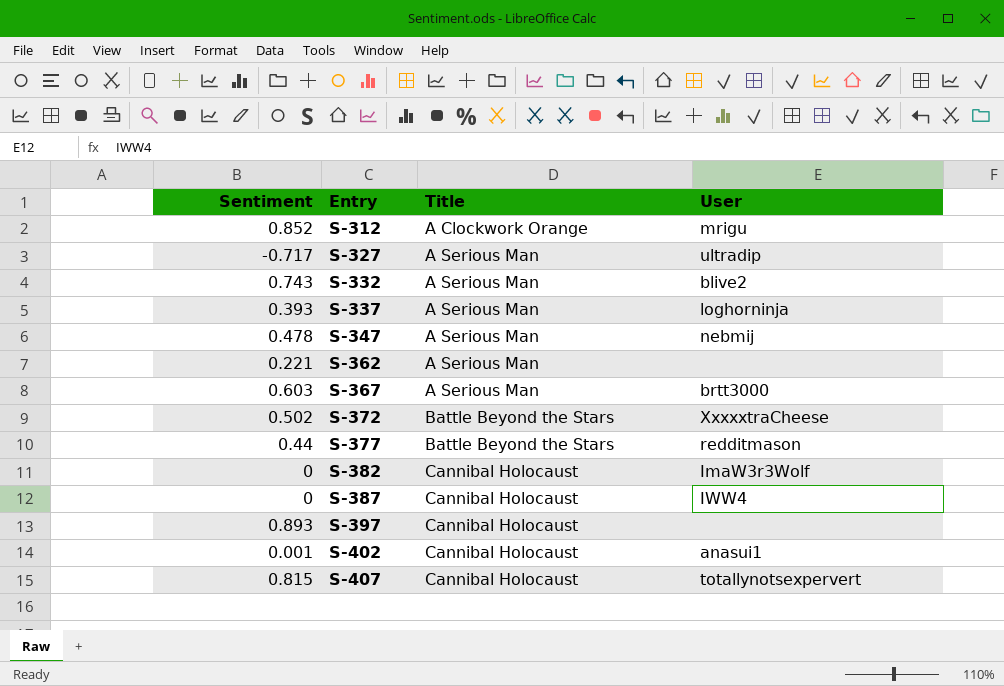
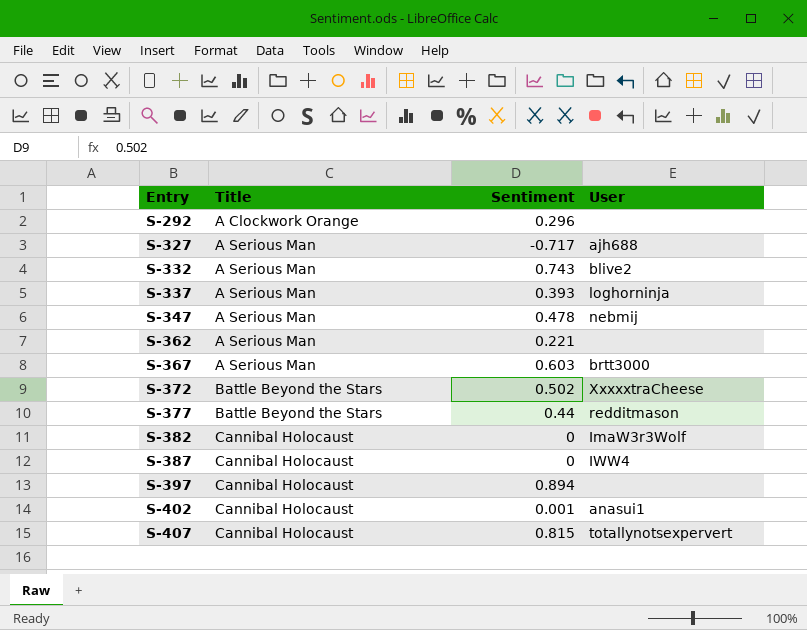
column Sentiment | position: 1 -> 3
row S-312: 0.852 | A Clockwork Orange | mrigu -> none
row S-292: none -> A Clockwork Orange | 0.296 | none
S-327 | User: ultradip -> ajh688
S-397 | Sentiment: 0.893 -> 0.894

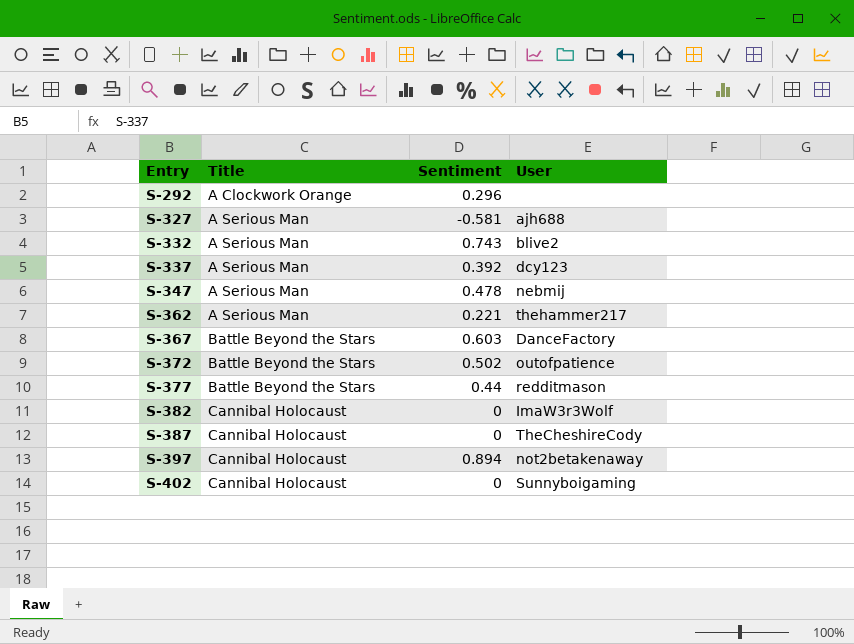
row S-407: Cannibal Holocaust | 0.815 | totallynotsexpervert -> none
S-327 | Sentiment: -0.717 -> -0.581
S-337 | Sentiment: 0.393 -> 0.392
S-337 | User: loghorninja -> dcy123
S-362 | User: none -> thehammer217
S-367 | Title: A Serious Man -> Battle Beyond the Stars
S-367 | User: brtt3000 -> DanceFactory
S-372 | User: XxxxxtraCheese -> outofpatience
S-387 | User: IWW4 -> TheCheshireCody
S-397 | User: none -> not2betakenaway
S-402 | Sentiment: 0.001 -> 0
S-402 | User: anasui1 -> Sunnyboigaming

